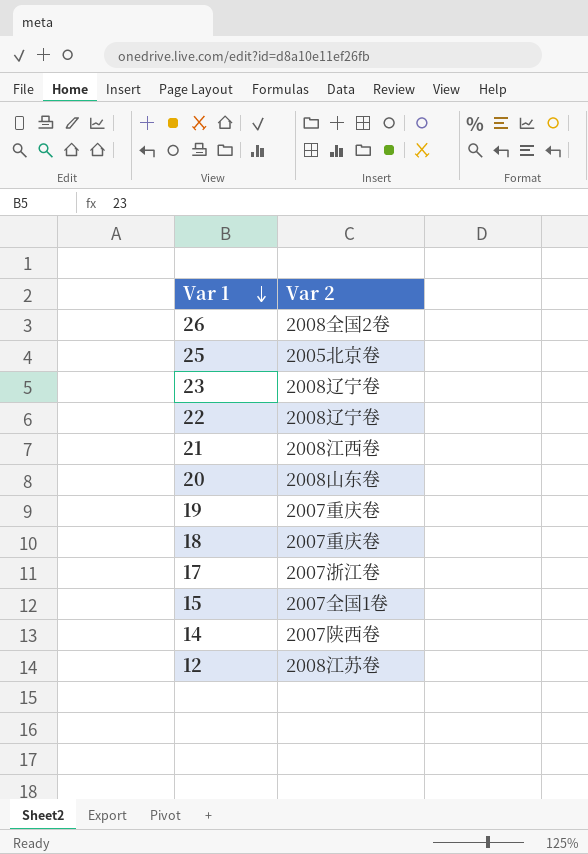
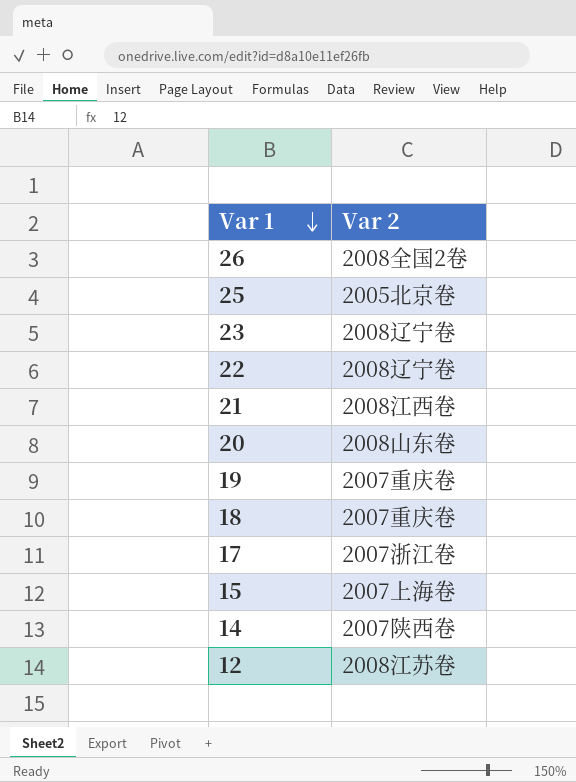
15 | Var 2: 2007全国1卷 -> 2007上海卷

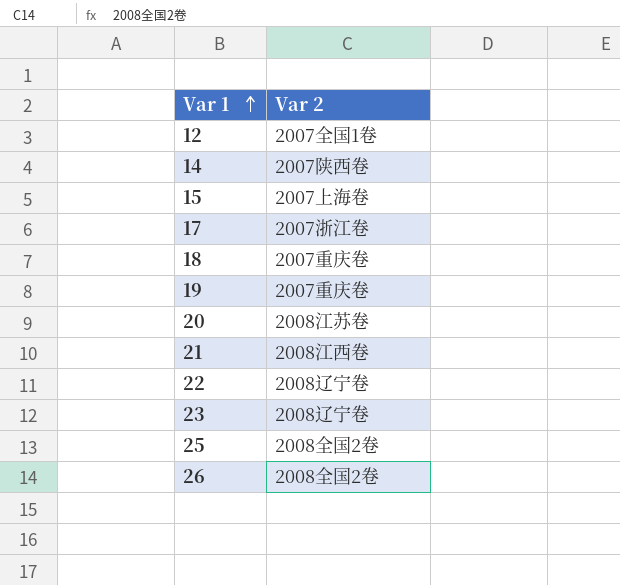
row order: Var 1 descending -> Var 1 ascending
12 | Var 2: 2008江苏卷 -> 2007全国1卷
20 | Var 2: 2008山东卷 -> 2008江苏卷
25 | Var 2: 2005北京卷 -> 2008全国2卷

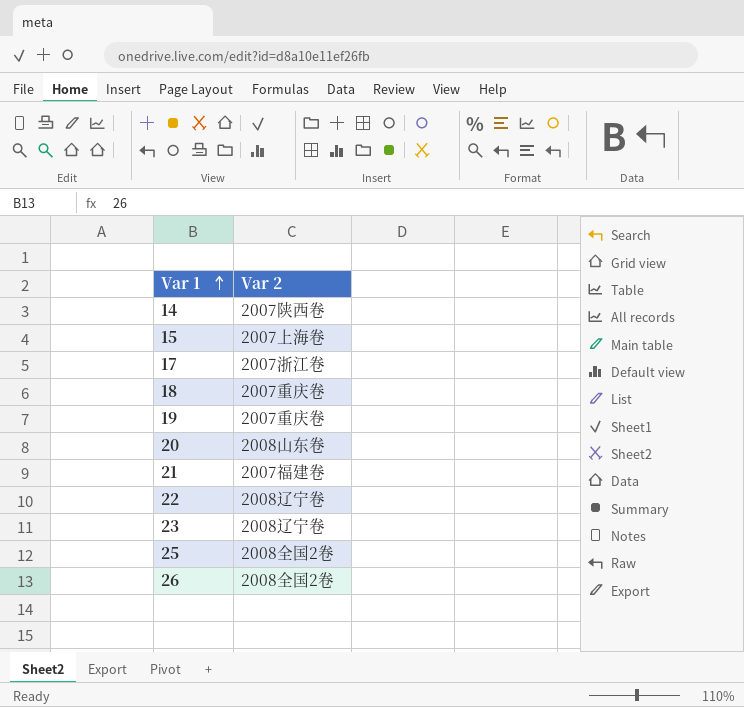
row 12: 2007全国1卷 -> none
20 | Var 2: 2008江苏卷 -> 2008山东卷
21 | Var 2: 2008江西卷 -> 2007福建卷

